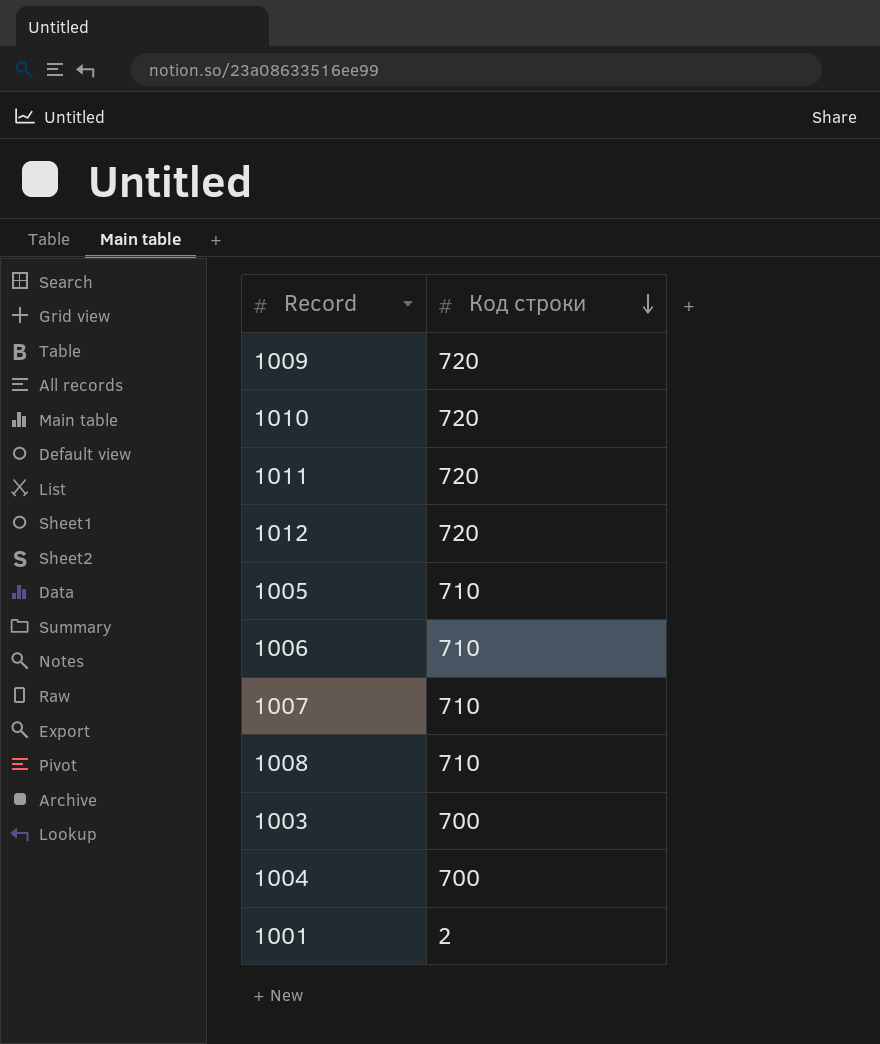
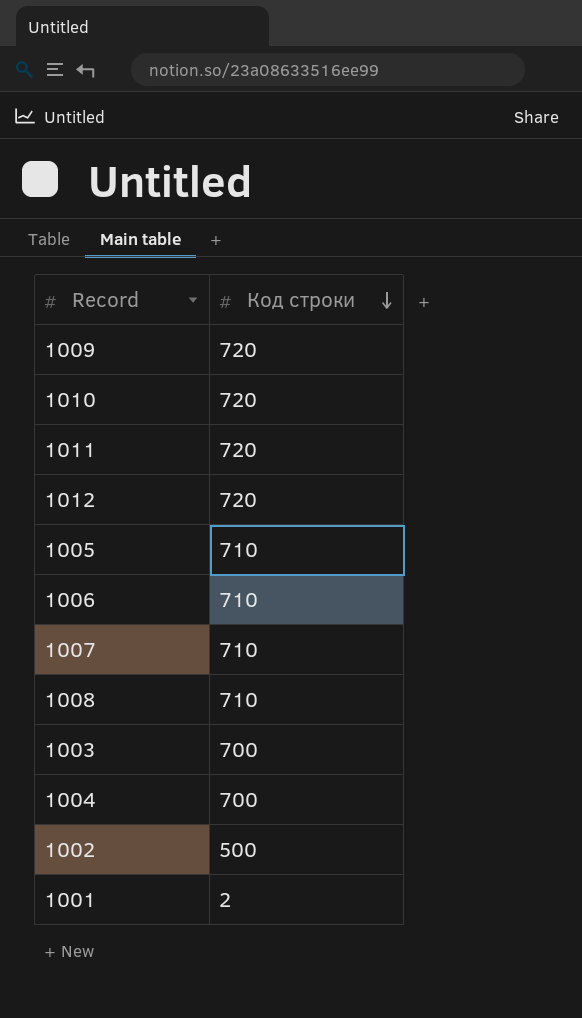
row 1002: none -> 500

